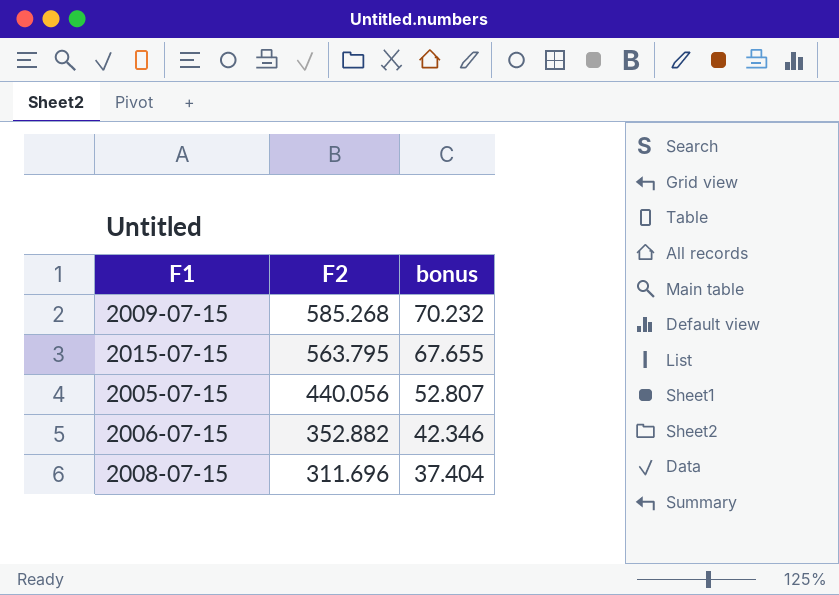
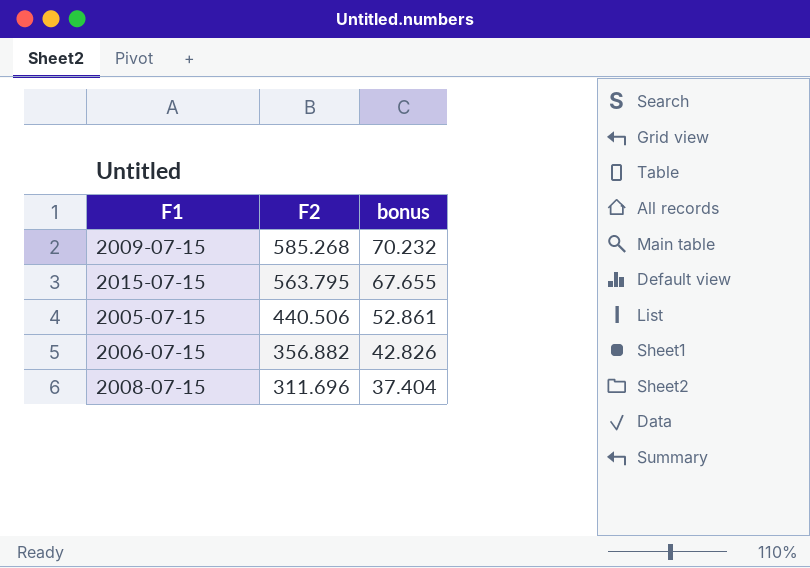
2005-07-15 | F2: 440.056 -> 440.506
2005-07-15 | bonus: 52.807 -> 52.861
2006-07-15 | F2: 352.882 -> 356.882
2006-07-15 | bonus: 42.346 -> 42.826

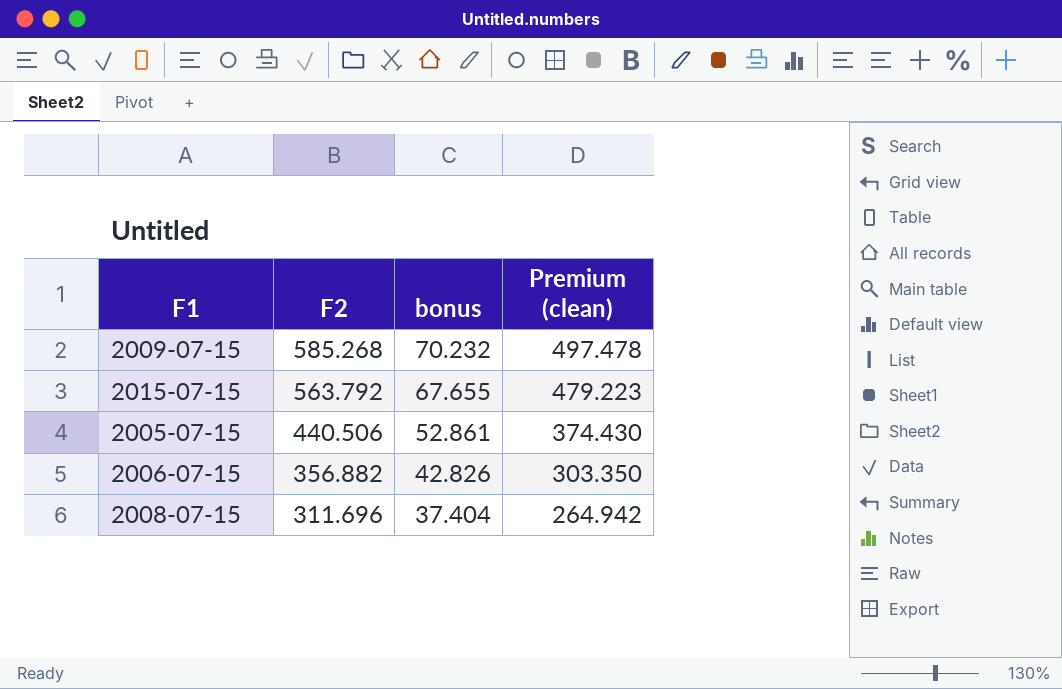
column Premium (clean) | formula: none -> [F2] * 0.85
2015-07-15 | F2: 563.795 -> 563.792

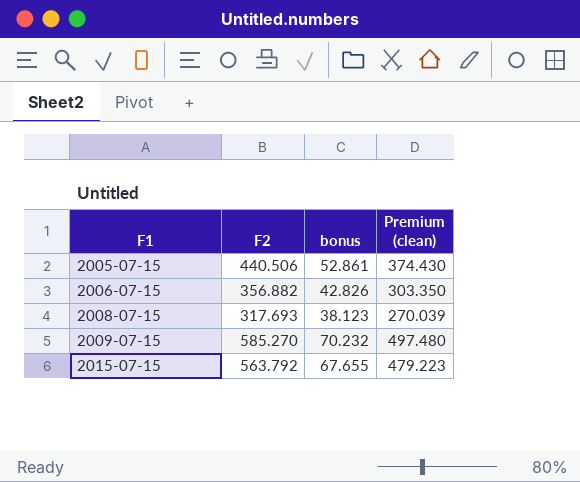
row order: F2 descending -> F1 ascending
2008-07-15 | F2: 311.696 -> 317.693
2008-07-15 | bonus: 37.404 -> 38.123
2008-07-15 | Premium (clean): 264.942 -> 270.039
2009-07-15 | F2: 585.268 -> 585.270
2009-07-15 | Premium (clean): 497.478 -> 497.480

